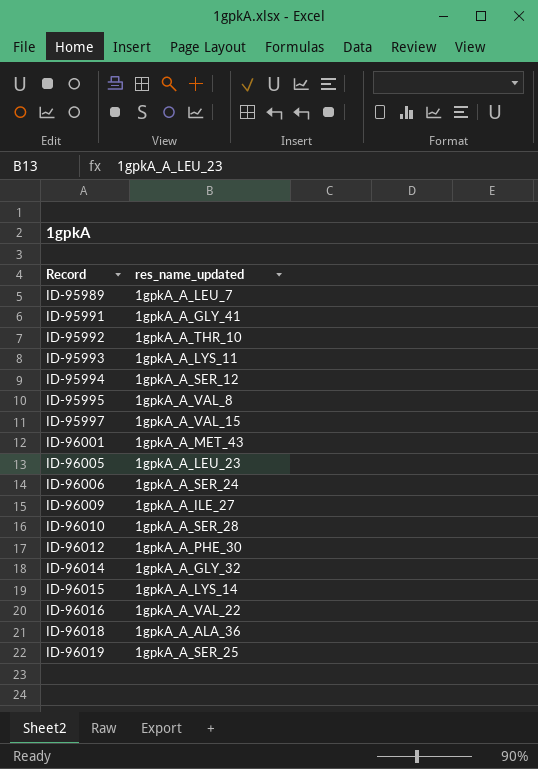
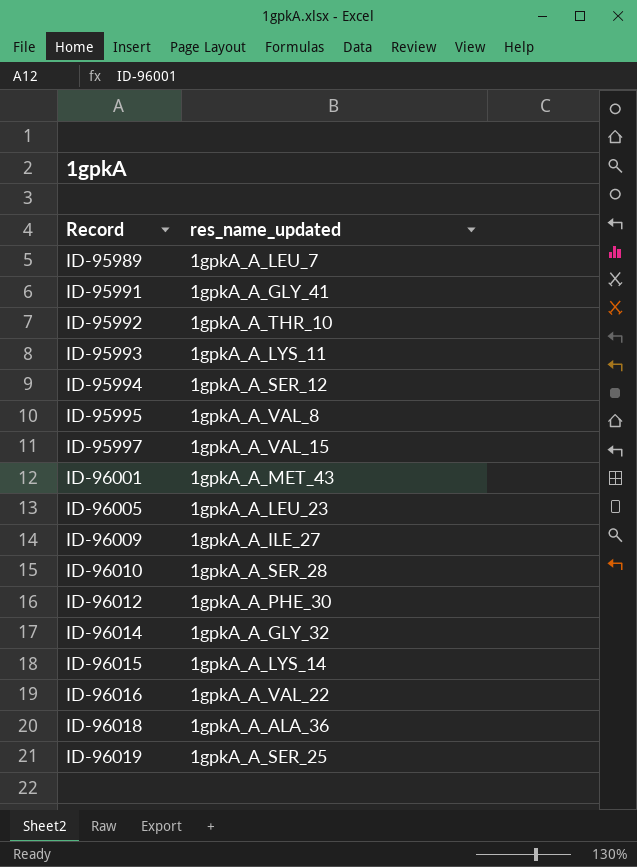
row ID-96006: 1gpkA_A_SER_24 -> none

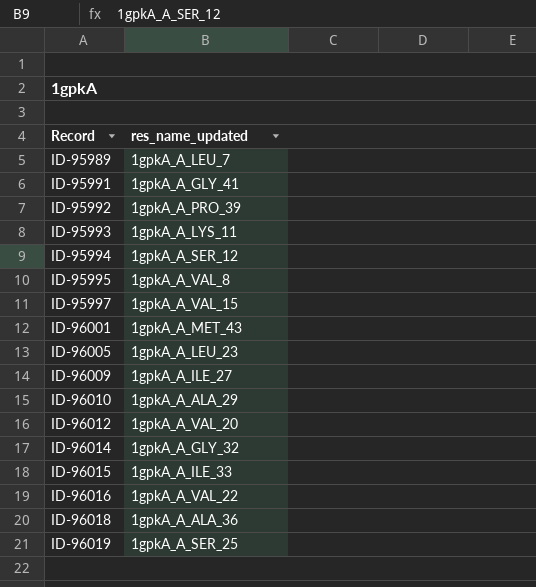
ID-95992 | res_name_updated: 1gpkA_A_THR_10 -> 1gpkA_A_PRO_39
ID-96010 | res_name_updated: 1gpkA_A_SER_28 -> 1gpkA_A_ALA_29
ID-96012 | res_name_updated: 1gpkA_A_PHE_30 -> 1gpkA_A_VAL_20
ID-96015 | res_name_updated: 1gpkA_A_LYS_14 -> 1gpkA_A_ILE_33

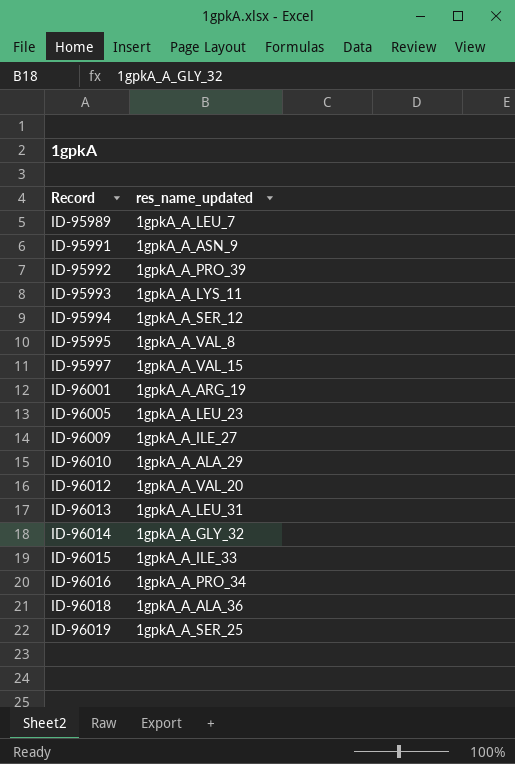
ID-95991 | res_name_updated: 1gpkA_A_GLY_41 -> 1gpkA_A_ASN_9
ID-96001 | res_name_updated: 1gpkA_A_MET_43 -> 1gpkA_A_ARG_19
row ID-96013: none -> 1gpkA_A_LEU_31
ID-96016 | res_name_updated: 1gpkA_A_VAL_22 -> 1gpkA_A_PRO_34

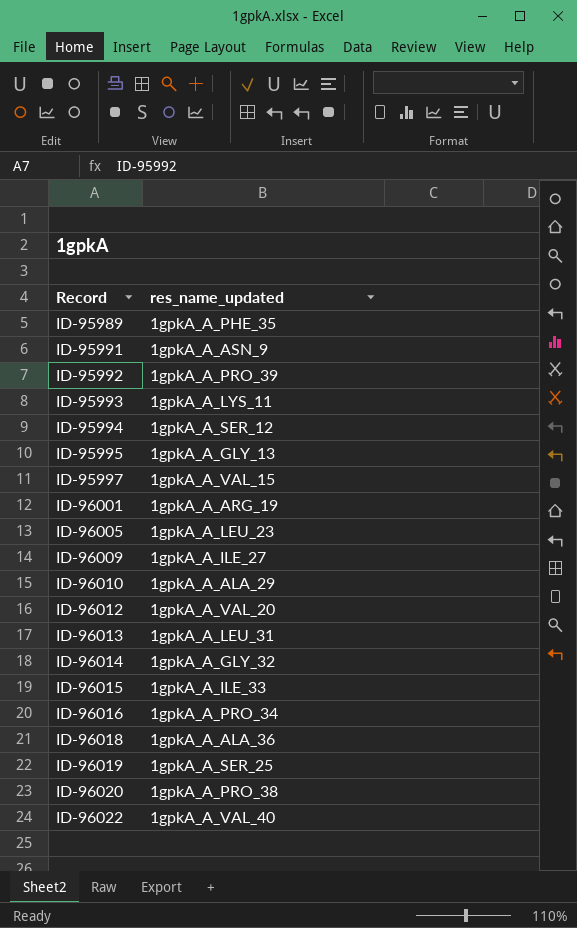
ID-95989 | res_name_updated: 1gpkA_A_LEU_7 -> 1gpkA_A_PHE_35
ID-95995 | res_name_updated: 1gpkA_A_VAL_8 -> 1gpkA_A_GLY_13
row ID-96020: none -> 1gpkA_A_PRO_38
row ID-96022: none -> 1gpkA_A_VAL_40

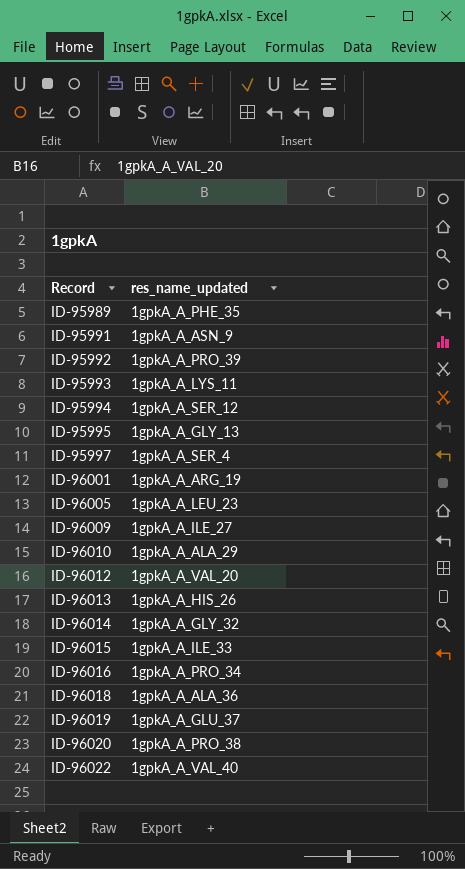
ID-95997 | res_name_updated: 1gpkA_A_VAL_15 -> 1gpkA_A_SER_4
ID-96013 | res_name_updated: 1gpkA_A_LEU_31 -> 1gpkA_A_HIS_26
ID-96019 | res_name_updated: 1gpkA_A_SER_25 -> 1gpkA_A_GLU_37

